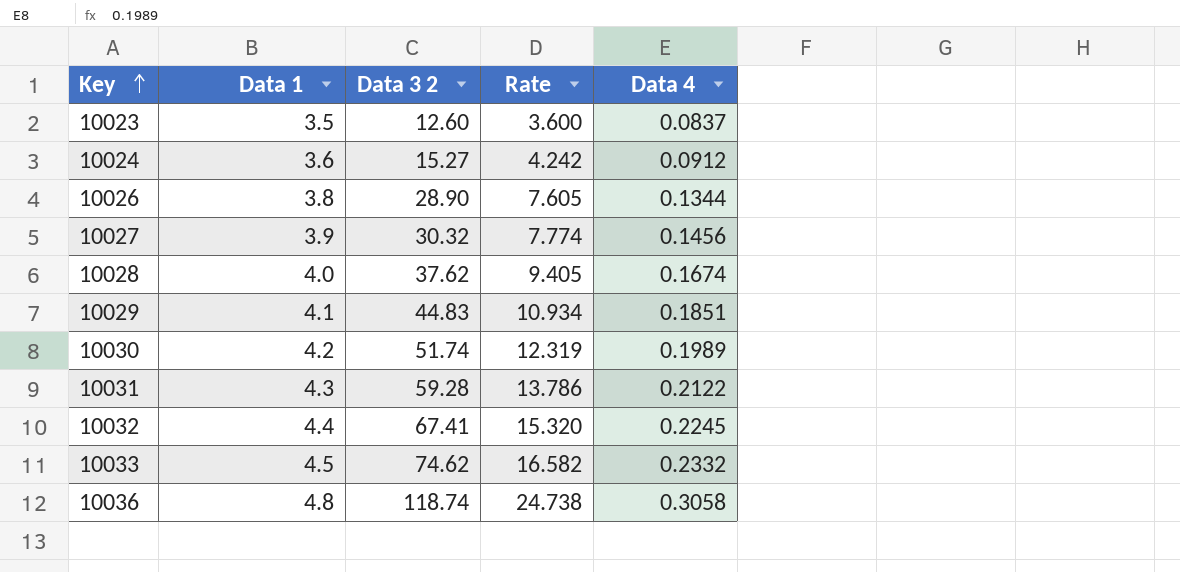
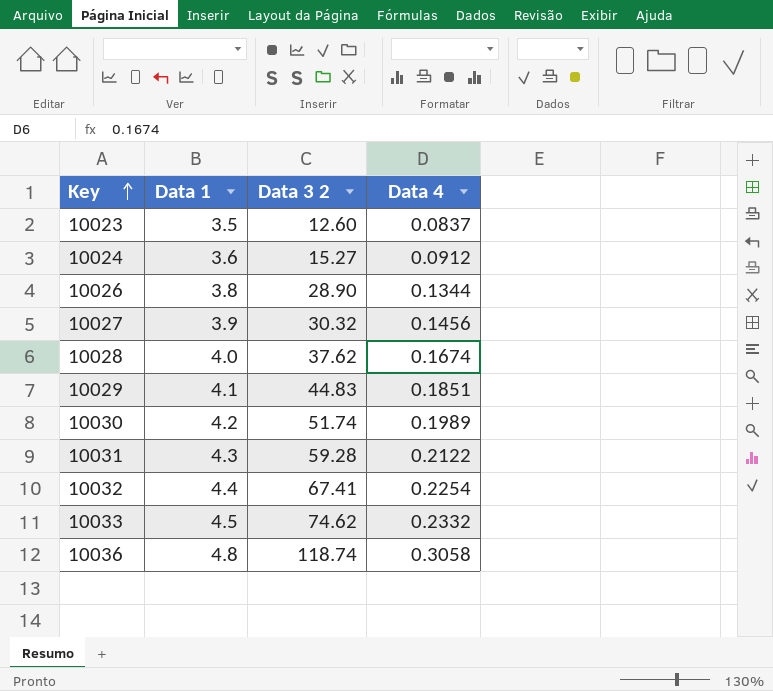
column Rate | formula: [Data 3 2] / [Data 1] -> none
10032 | Data 4: 0.2245 -> 0.2254

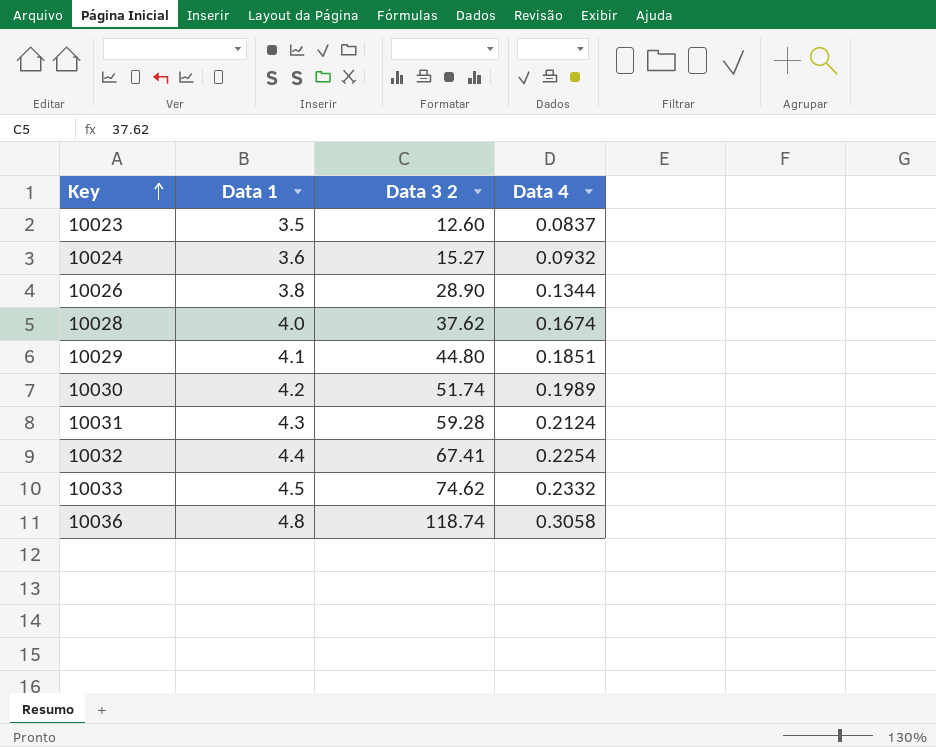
row 10027: 3.9 | 30.32 | 0.1456 -> none
10024 | Data 4: 0.0912 -> 0.0932
10029 | Data 3 2: 44.83 -> 44.80
10031 | Data 4: 0.2122 -> 0.2124

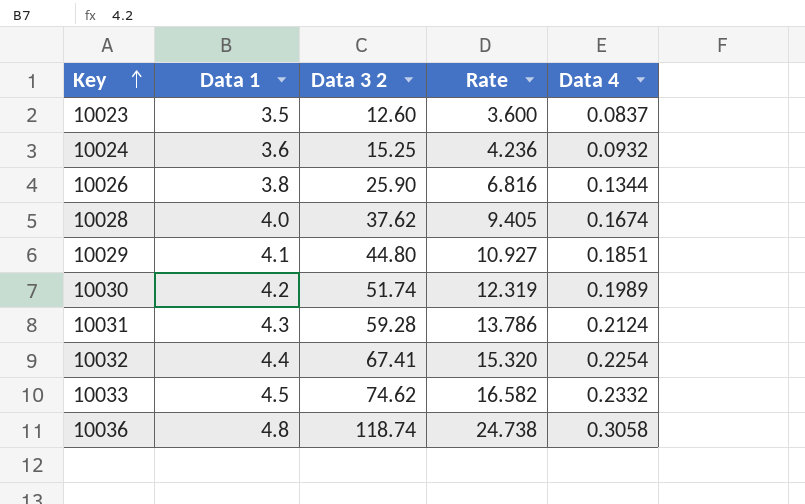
column Rate | formula: none -> [Data 3 2] / [Data 1]
10024 | Data 3 2: 15.27 -> 15.25
10026 | Data 3 2: 28.90 -> 25.90

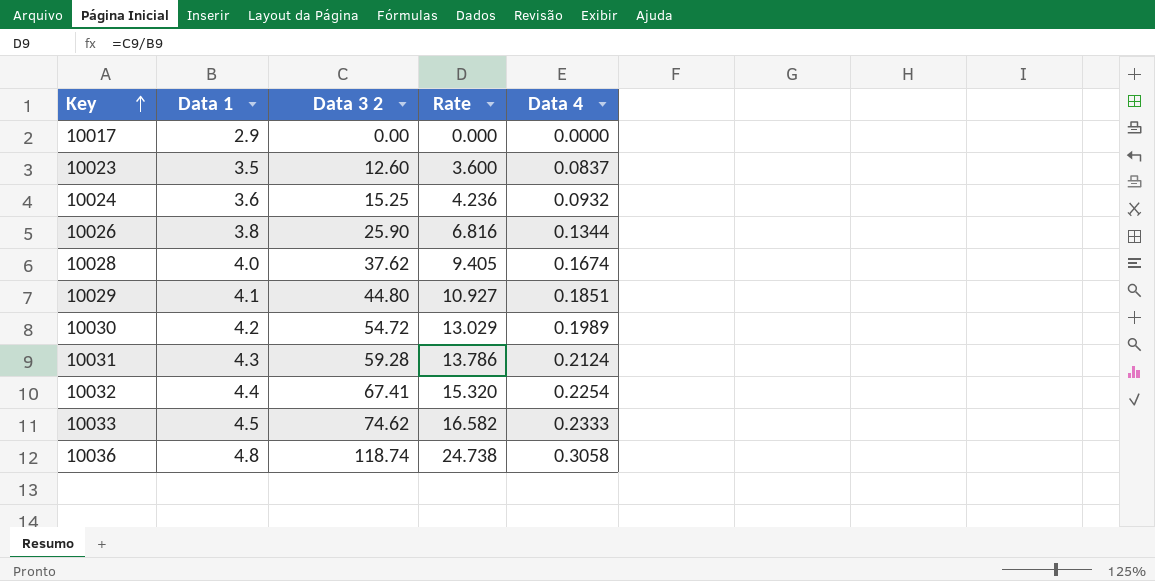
row 10017: none -> 2.9 | 0.00 | 0.000 | 0.0000
10030 | Data 3 2: 51.74 -> 54.72
10030 | Rate: 12.319 -> 13.029
10033 | Data 4: 0.2332 -> 0.2333

